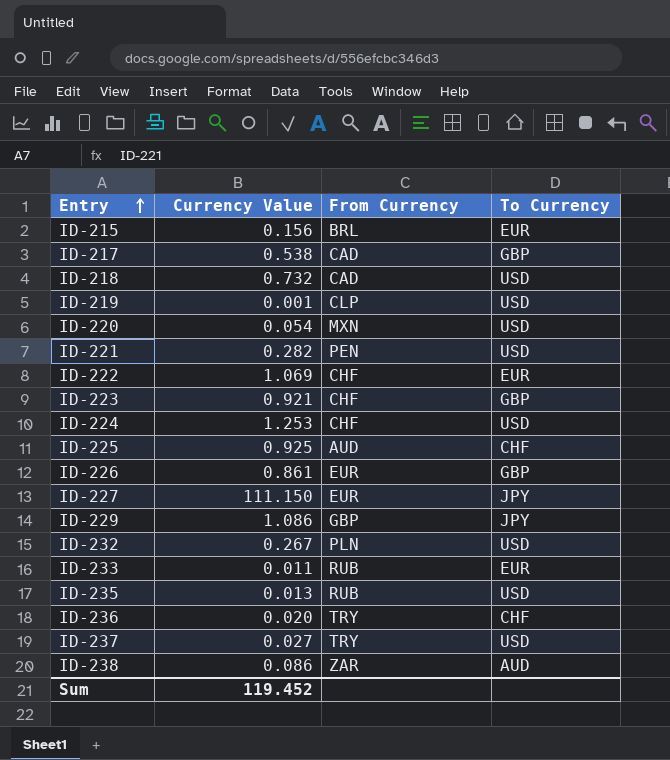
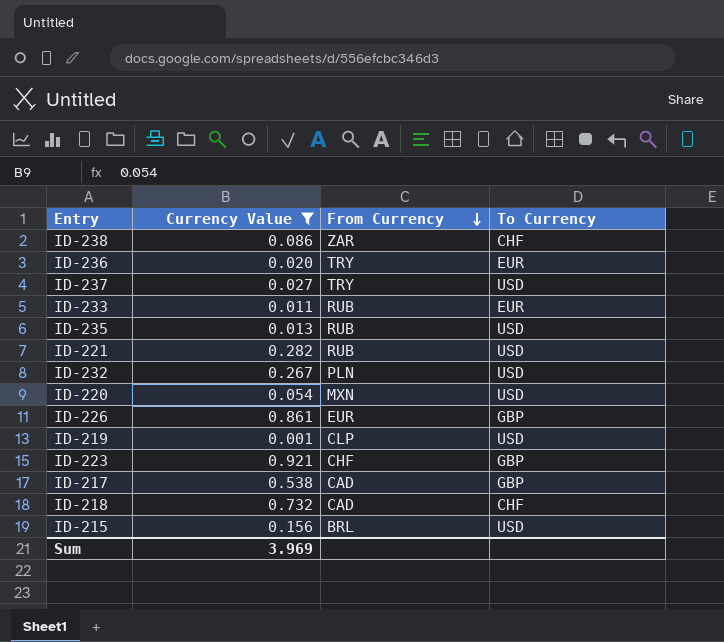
filter: none -> Currency Value <= 0.921
row order: Entry ascending -> From Currency descending
ID-238 | To Currency: AUD -> CHF
ID-236 | To Currency: CHF -> EUR
ID-221 | From Currency: PEN -> RUB
ID-218 | To Currency: USD -> CHF
ID-215 | To Currency: EUR -> USD
Sum | Currency Value: 119.452 -> 3.969

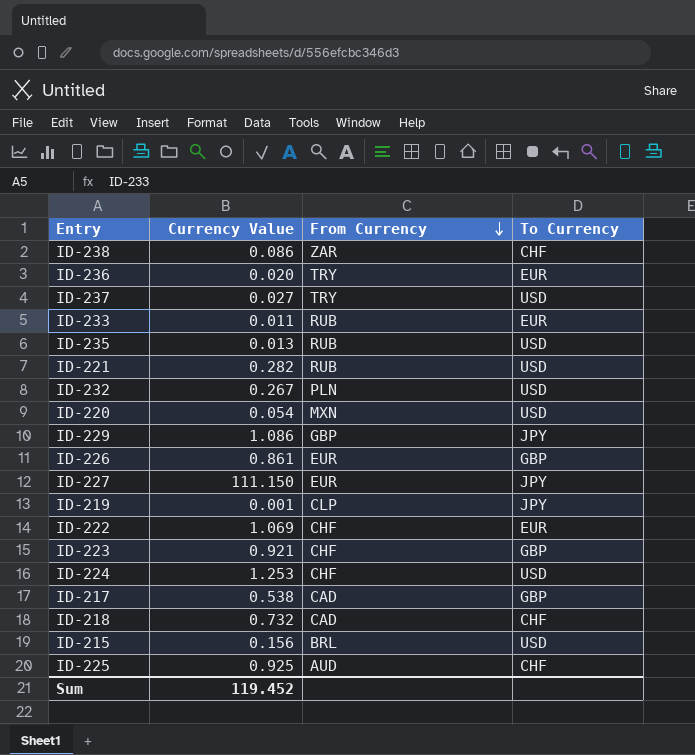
filter: Currency Value <= 0.921 -> none
ID-219 | To Currency: USD -> JPY
Sum | Currency Value: 3.969 -> 119.452

